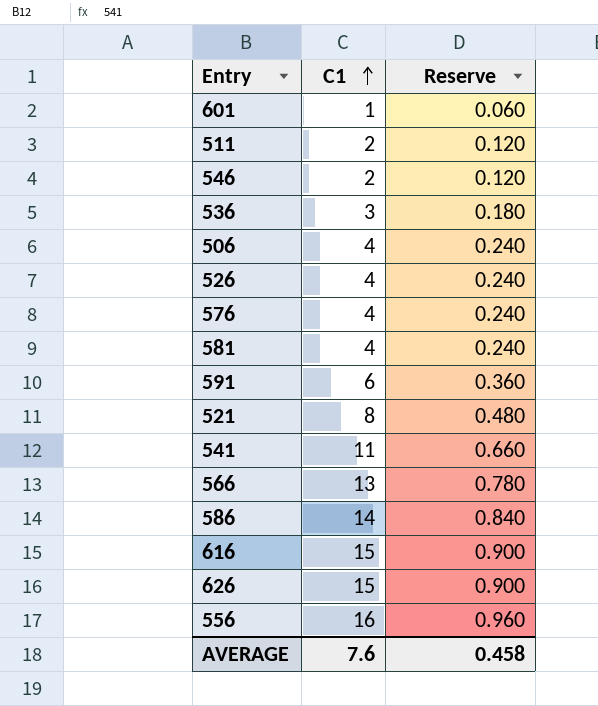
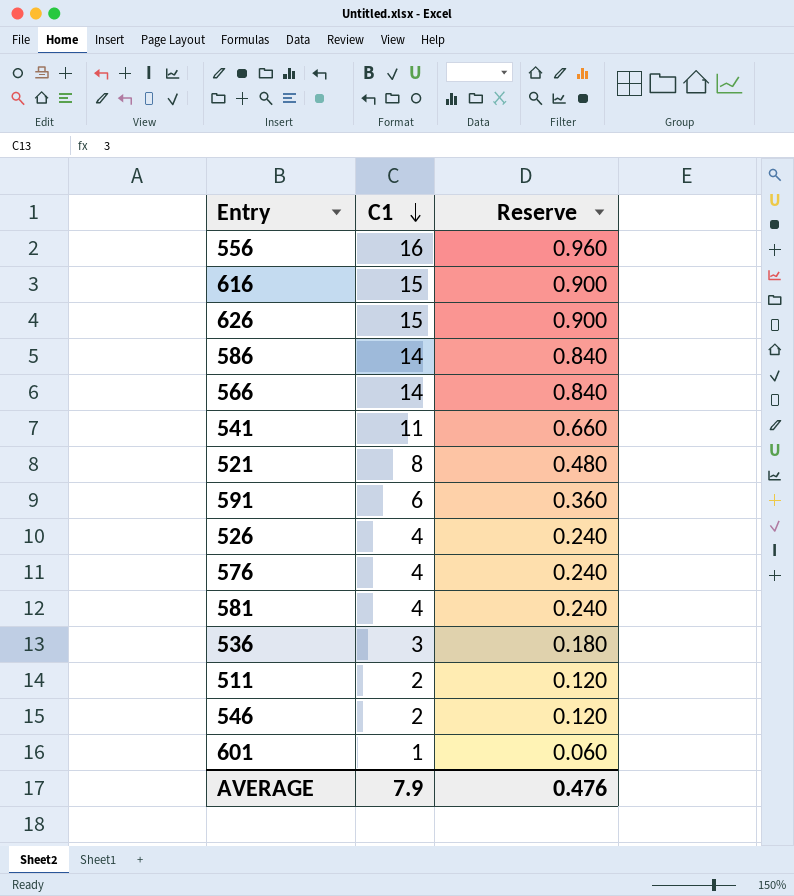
row order: C1 ascending -> C1 descending
row 506: 4 | 0.240 -> none
566 | C1: 13 -> 14
566 | Reserve: 0.780 -> 0.840
AVERAGE | C1: 7.6 -> 7.9
AVERAGE | Reserve: 0.458 -> 0.476

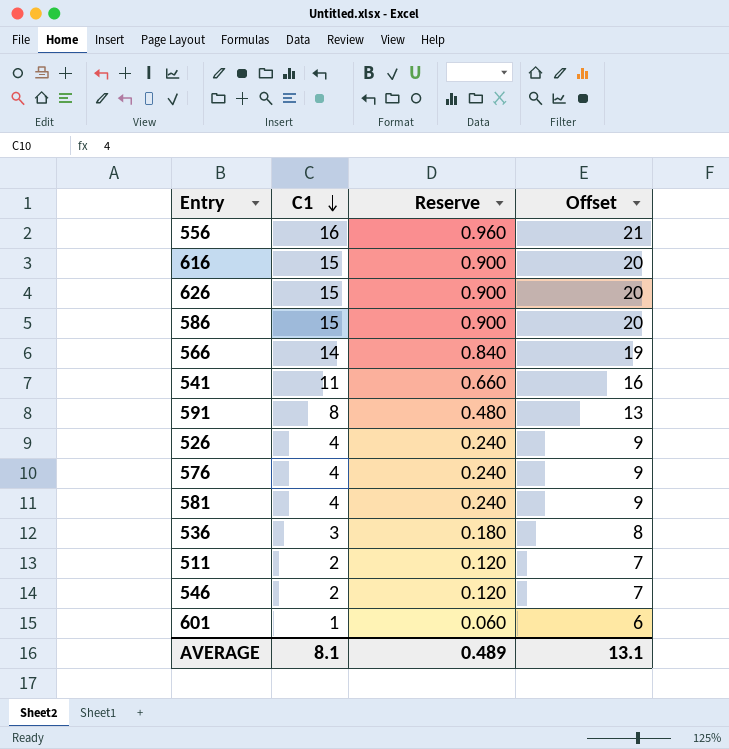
column Offset | formula: none -> [C1] + 5
row 521: 8 | 0.480 -> none
586 | C1: 14 -> 15
586 | Reserve: 0.840 -> 0.900
591 | C1: 6 -> 8
591 | Reserve: 0.360 -> 0.480
AVERAGE | C1: 7.9 -> 8.1
AVERAGE | Reserve: 0.476 -> 0.489

